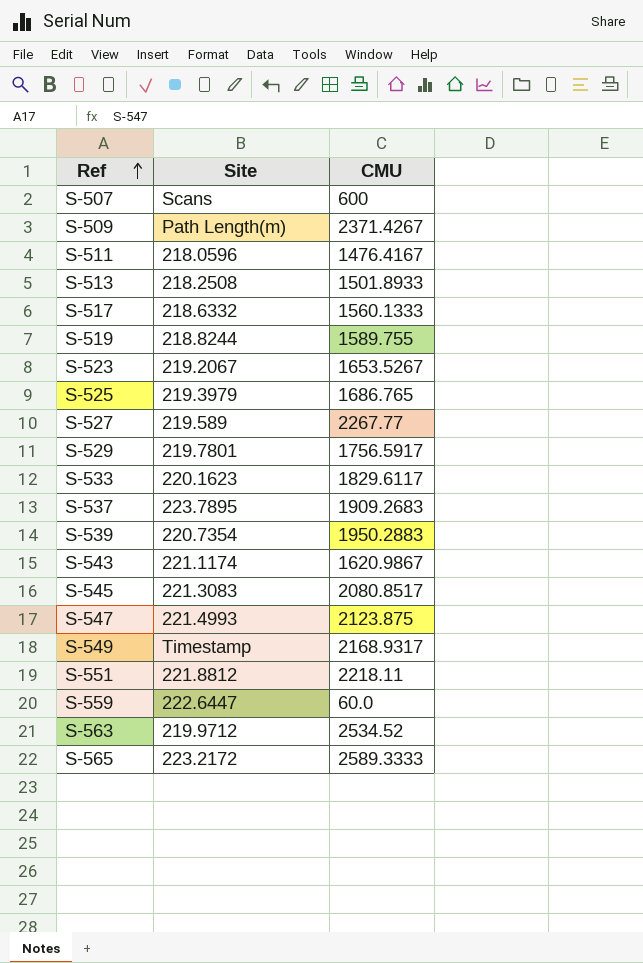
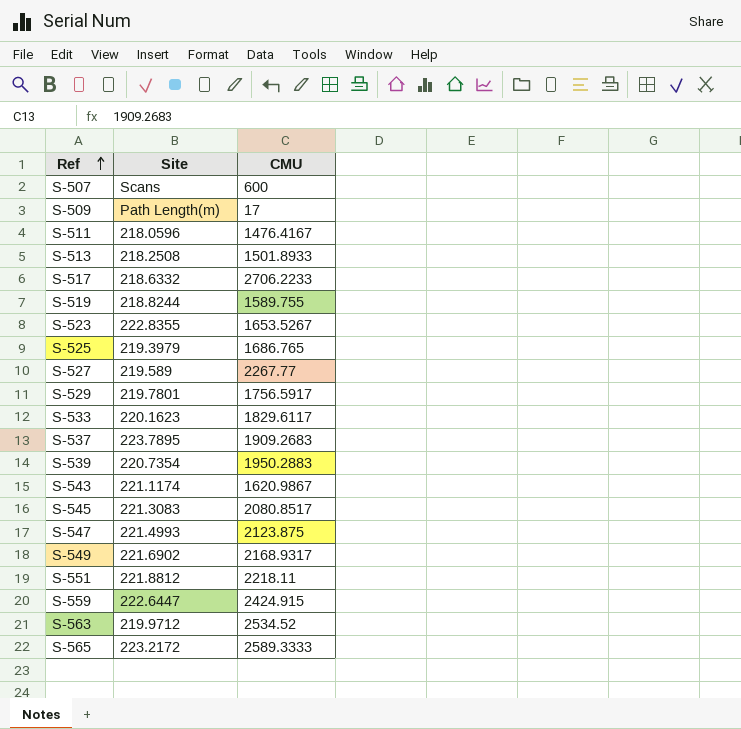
S-509 | CMU: 2371.4267 -> 17
S-517 | CMU: 1560.1333 -> 2706.2233
S-523 | Site: 219.2067 -> 222.8355
S-549 | Site: Timestamp -> 221.6902
S-559 | CMU: 60.0 -> 2424.915

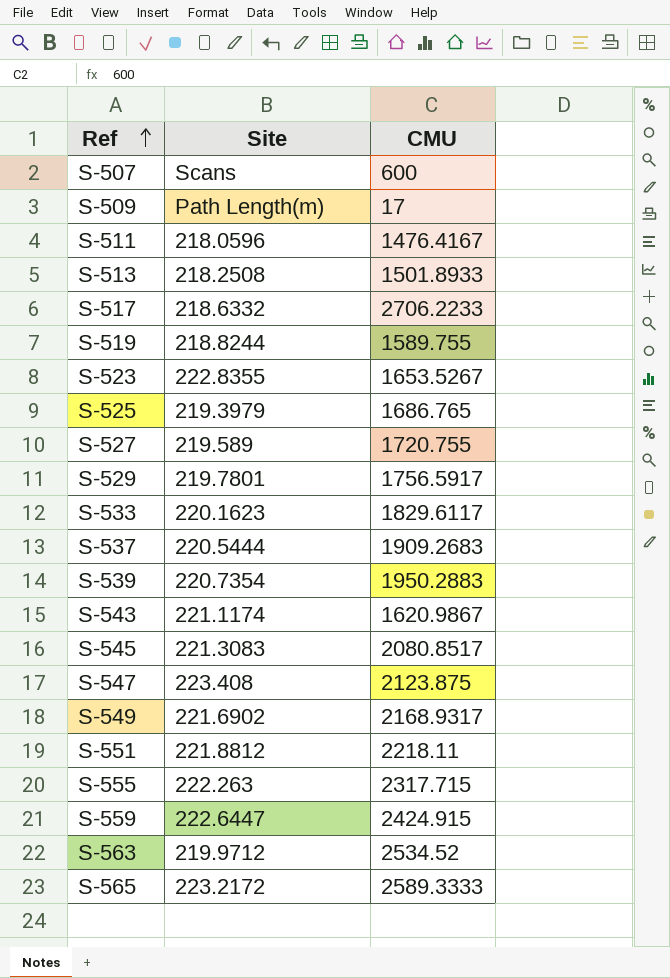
S-527 | CMU: 2267.77 -> 1720.755
S-537 | Site: 223.7895 -> 220.5444
S-547 | Site: 221.4993 -> 223.408
row S-555: none -> 222.263 | 2317.715

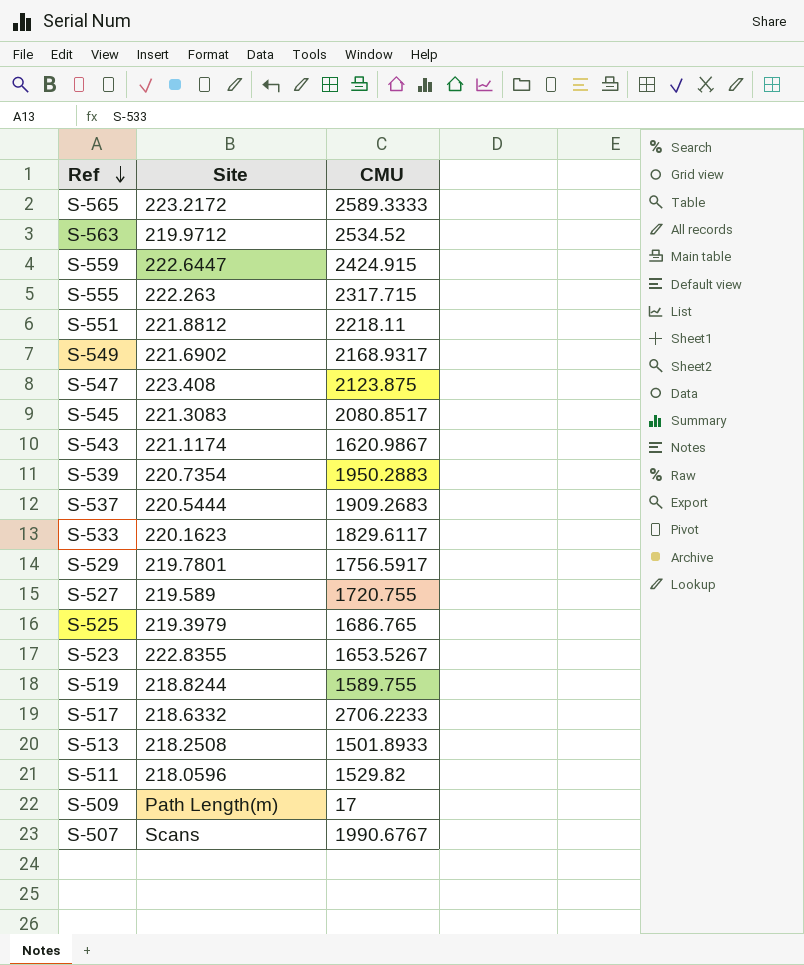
row order: Ref ascending -> Ref descending
S-511 | CMU: 1476.4167 -> 1529.82
S-507 | CMU: 600 -> 1990.6767

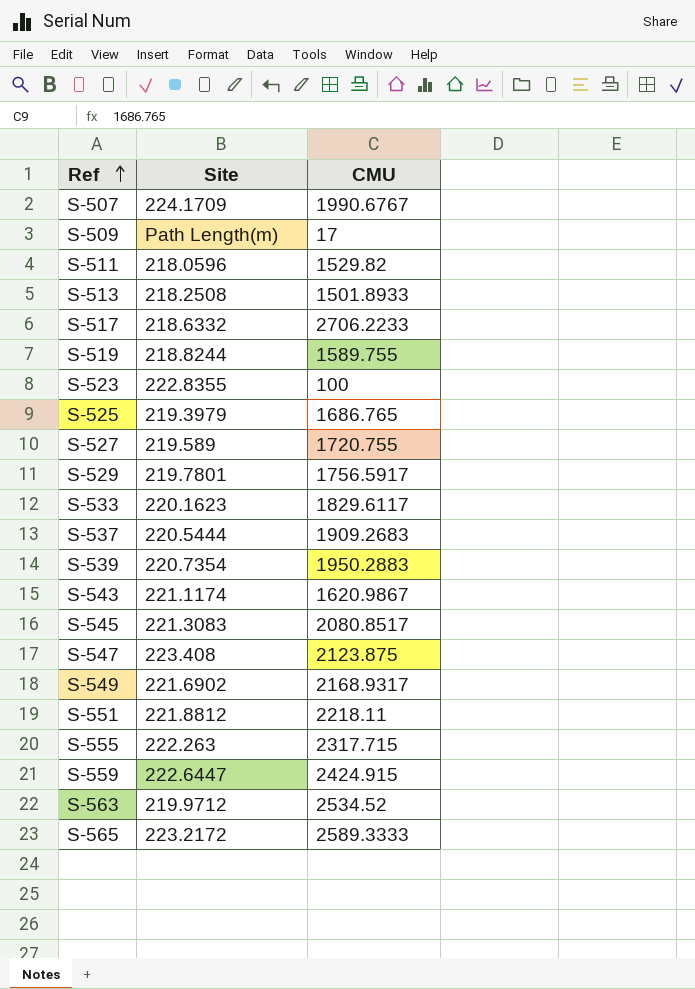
row order: Ref descending -> Ref ascending
S-507 | Site: Scans -> 224.1709
S-523 | CMU: 1653.5267 -> 100

